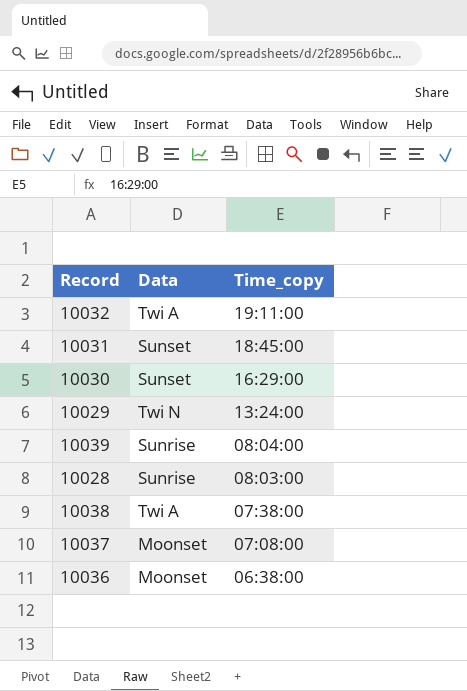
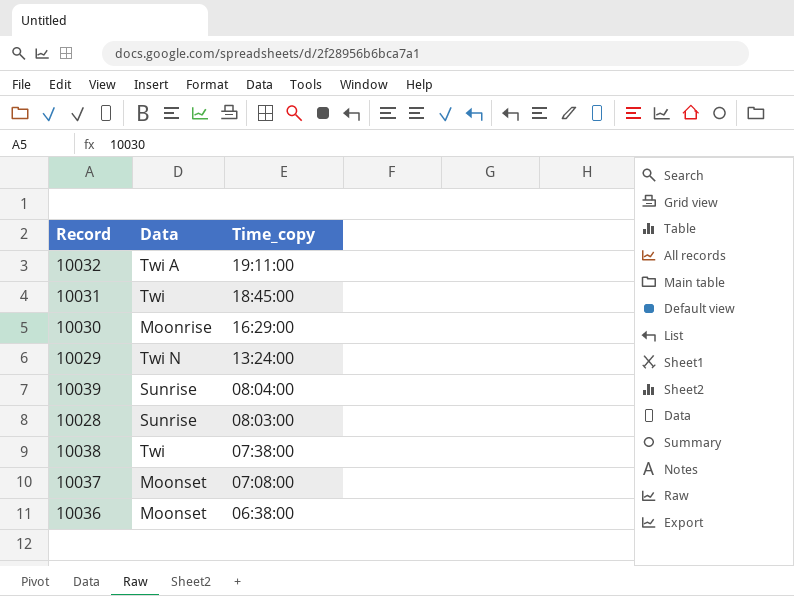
10031 | Data: Sunset -> Twi
10030 | Data: Sunset -> Moonrise
10038 | Data: Twi A -> Twi

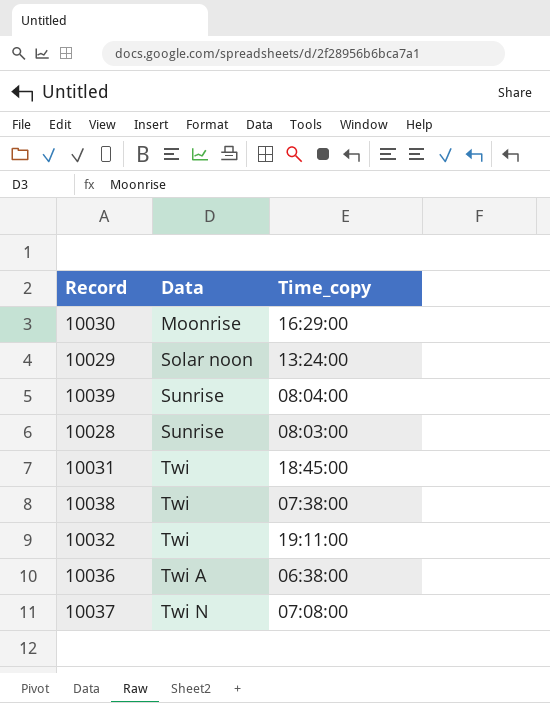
row order: Time_copy descending -> Data ascending
10029 | Data: Twi N -> Solar noon
10032 | Data: Twi A -> Twi
10036 | Data: Moonset -> Twi A
10037 | Data: Moonset -> Twi N

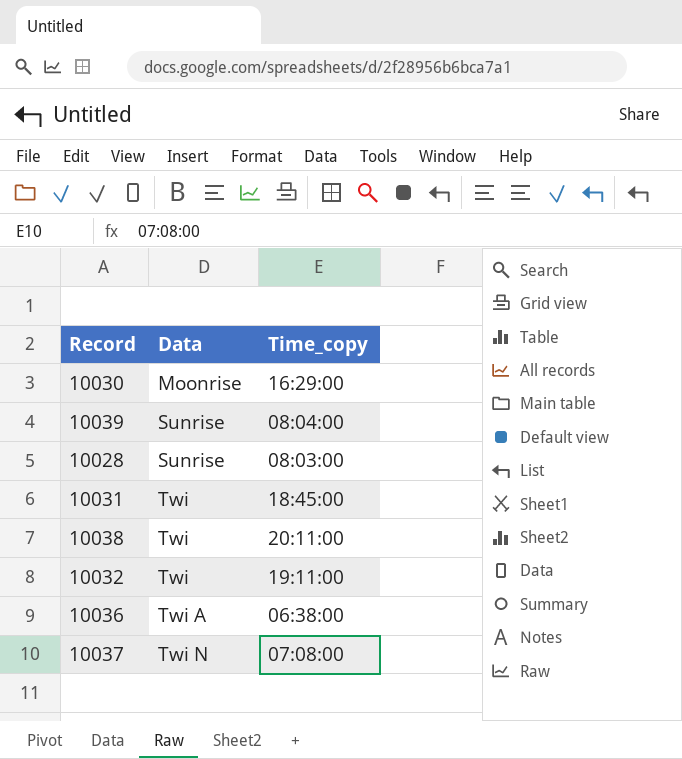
row 10029: Solar noon | 13:24:00 -> none
10038 | Time_copy: 07:38:00 -> 20:11:00

